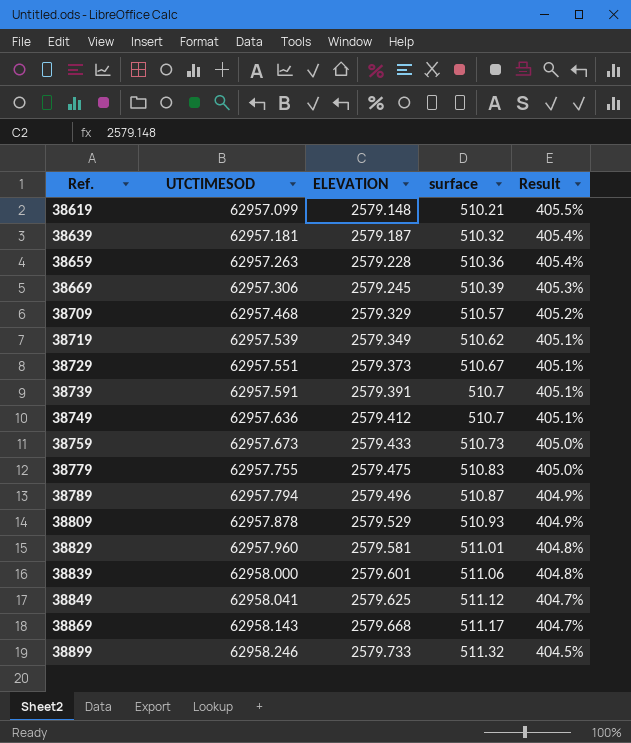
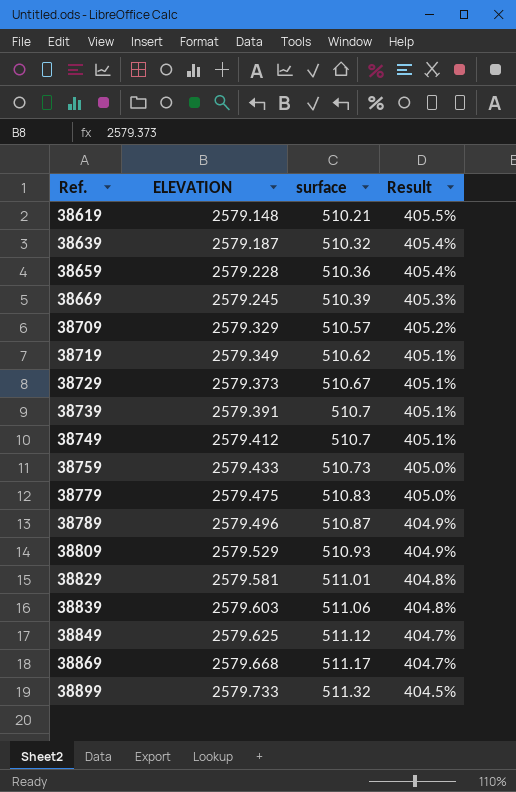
column UTCTIMESOD | position: 2 -> none
38839 | ELEVATION: 2579.601 -> 2579.603

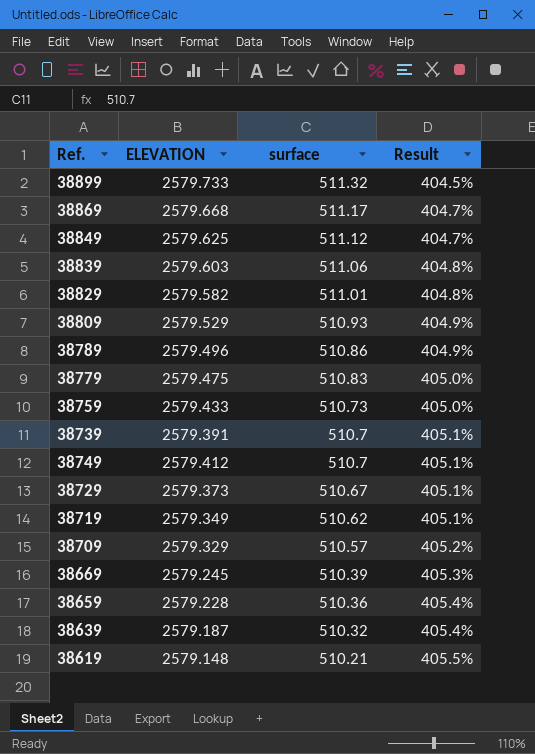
row order: Ref. ascending -> surface descending
38829 | ELEVATION: 2579.581 -> 2579.582
38789 | surface: 510.87 -> 510.86

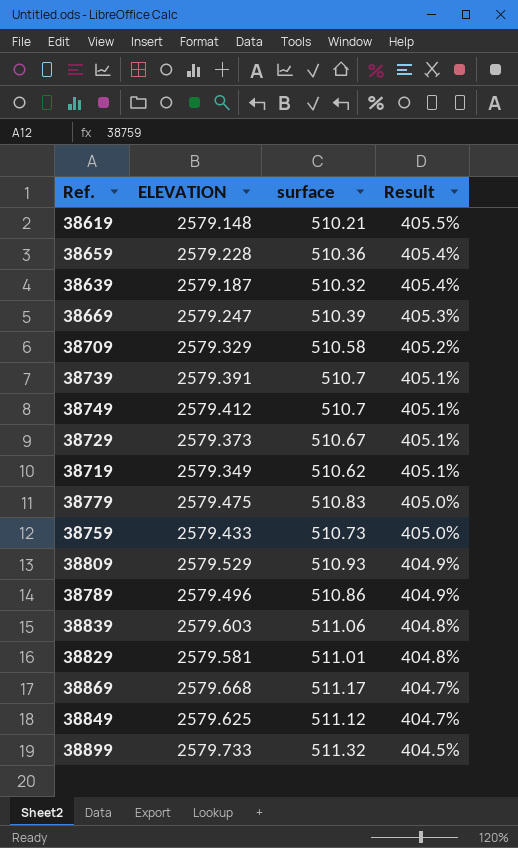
row order: surface descending -> Result descending
38669 | ELEVATION: 2579.245 -> 2579.247
38709 | surface: 510.57 -> 510.58
38829 | ELEVATION: 2579.582 -> 2579.581

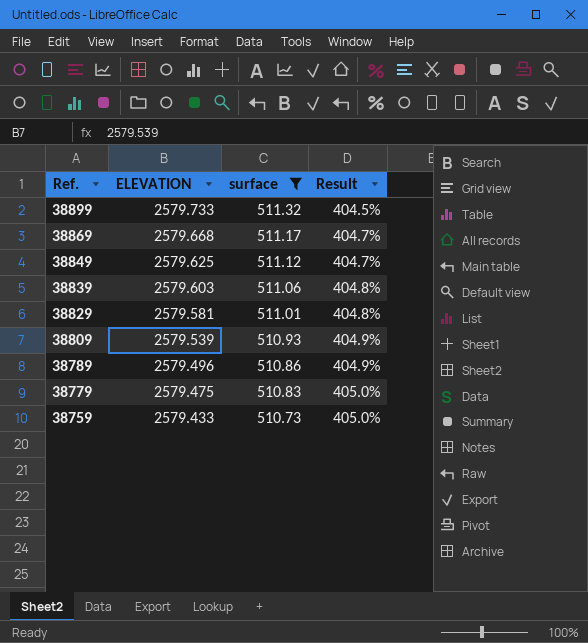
filter: none -> surface >= 510.73
row order: Result descending -> Ref. descending
38809 | ELEVATION: 2579.529 -> 2579.539

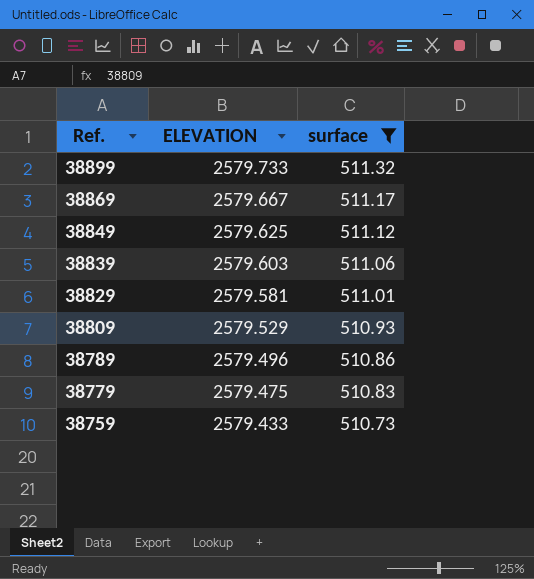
column Result | formula: ([ELEVATION] - [surface]) / [surface] -> none
38869 | ELEVATION: 2579.668 -> 2579.667
38809 | ELEVATION: 2579.539 -> 2579.529

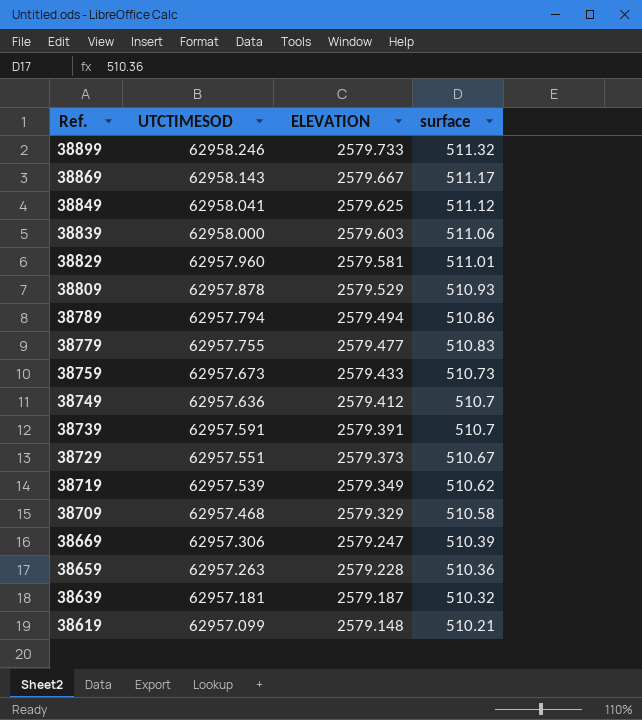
filter: surface >= 510.73 -> none
column UTCTIMESOD | position: none -> 2
38789 | ELEVATION: 2579.496 -> 2579.494
38779 | ELEVATION: 2579.475 -> 2579.477

